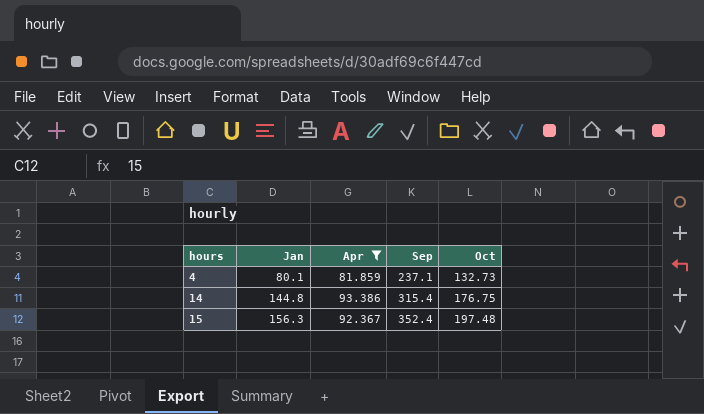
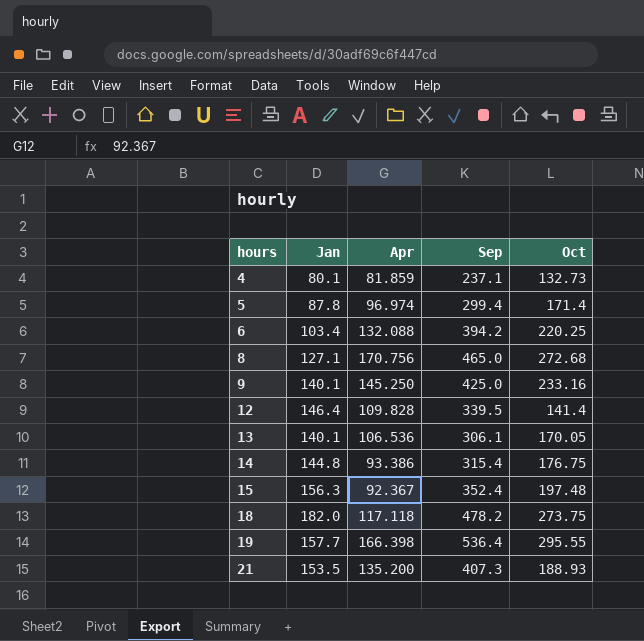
filter: Apr <= 93.386 -> none

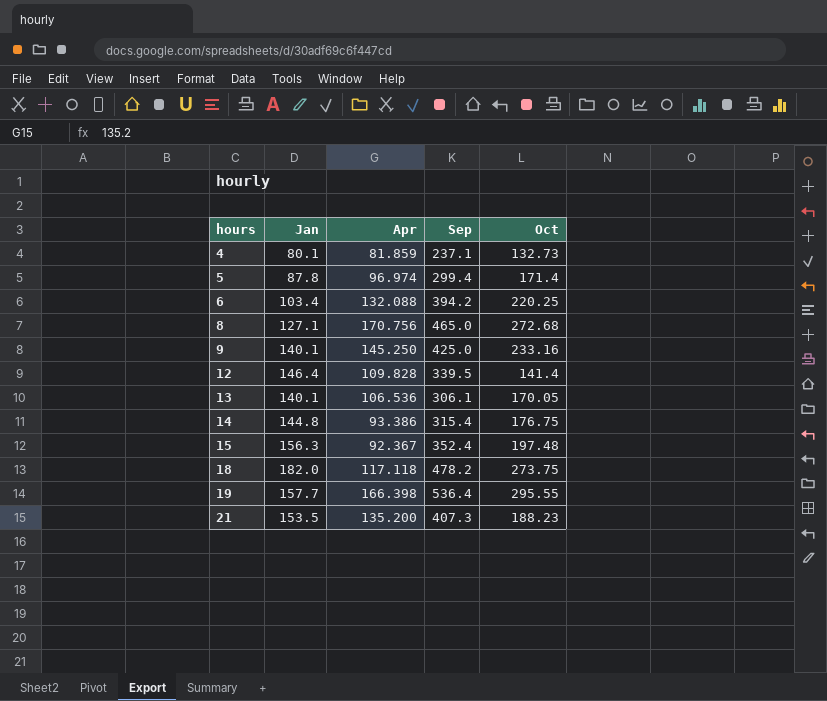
21 | Oct: 188.93 -> 188.23

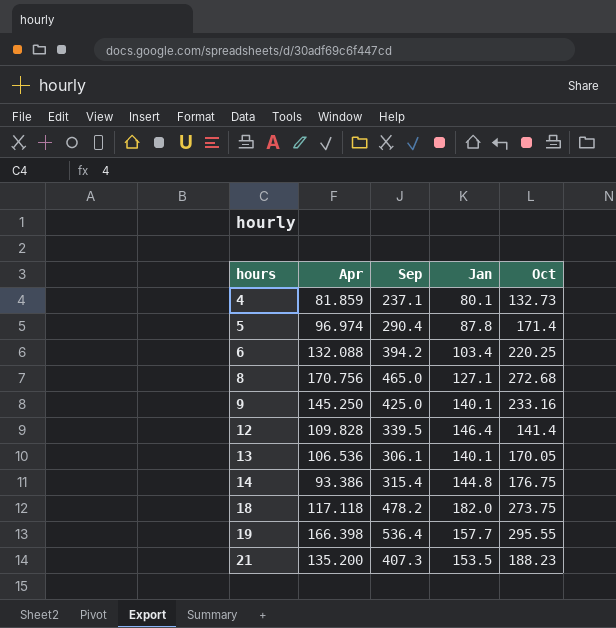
column Jan | position: 2 -> 4
row 15: 156.3 | 92.367 | 352.4 | 197.48 -> none
5 | Sep: 299.4 -> 290.4

